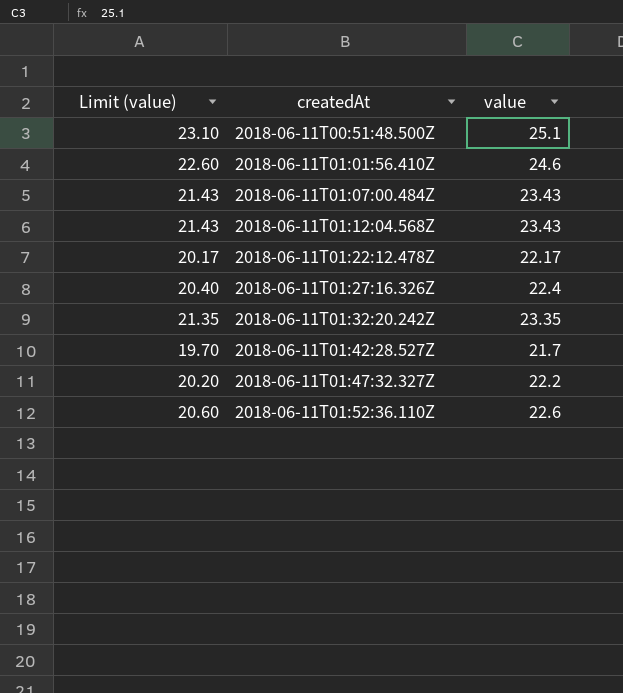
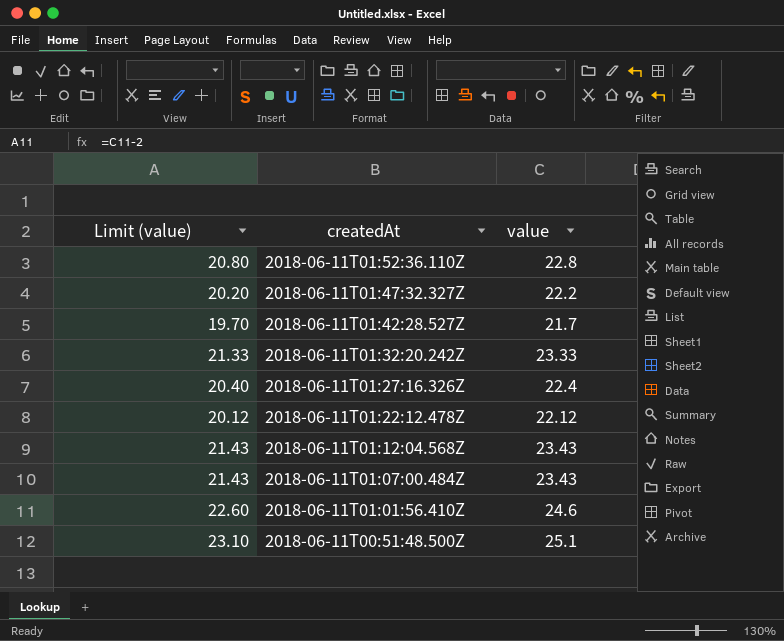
row order: createdAt ascending -> createdAt descending
2018-06-11T01:52:36.110Z | Limit (value): 20.60 -> 20.80
2018-06-11T01:52:36.110Z | value: 22.6 -> 22.8
2018-06-11T01:32:20.242Z | Limit (value): 21.35 -> 21.33
2018-06-11T01:32:20.242Z | value: 23.35 -> 23.33
2018-06-11T01:22:12.478Z | Limit (value): 20.17 -> 20.12
2018-06-11T01:22:12.478Z | value: 22.17 -> 22.12

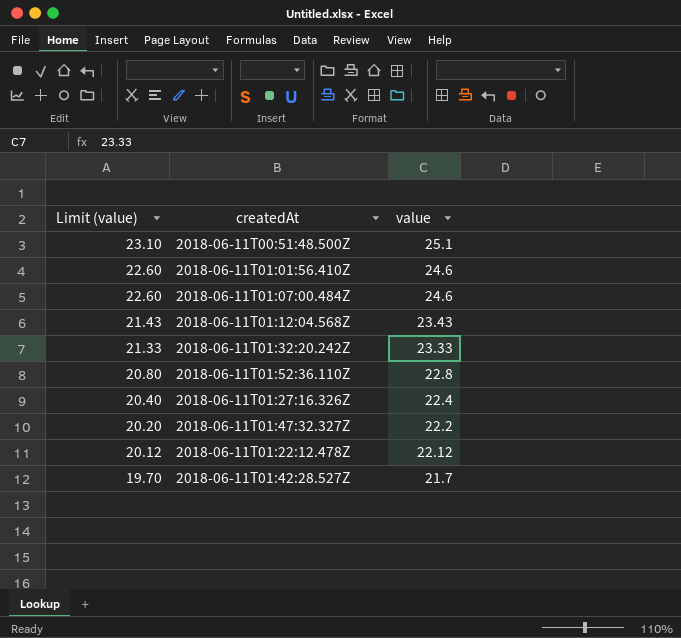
row order: createdAt descending -> Limit (value) descending
2018-06-11T01:07:00.484Z | Limit (value): 21.43 -> 22.60
2018-06-11T01:07:00.484Z | value: 23.43 -> 24.6

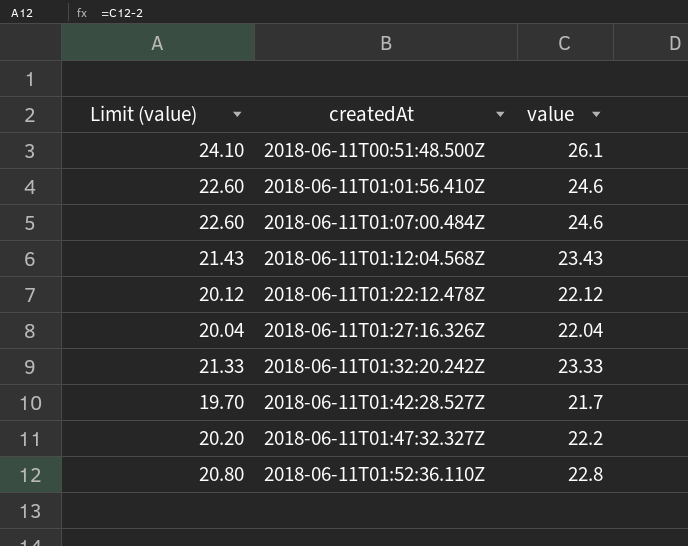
row order: Limit (value) descending -> createdAt ascending
2018-06-11T00:51:48.500Z | Limit (value): 23.10 -> 24.10
2018-06-11T00:51:48.500Z | value: 25.1 -> 26.1
2018-06-11T01:27:16.326Z | Limit (value): 20.40 -> 20.04
2018-06-11T01:27:16.326Z | value: 22.4 -> 22.04

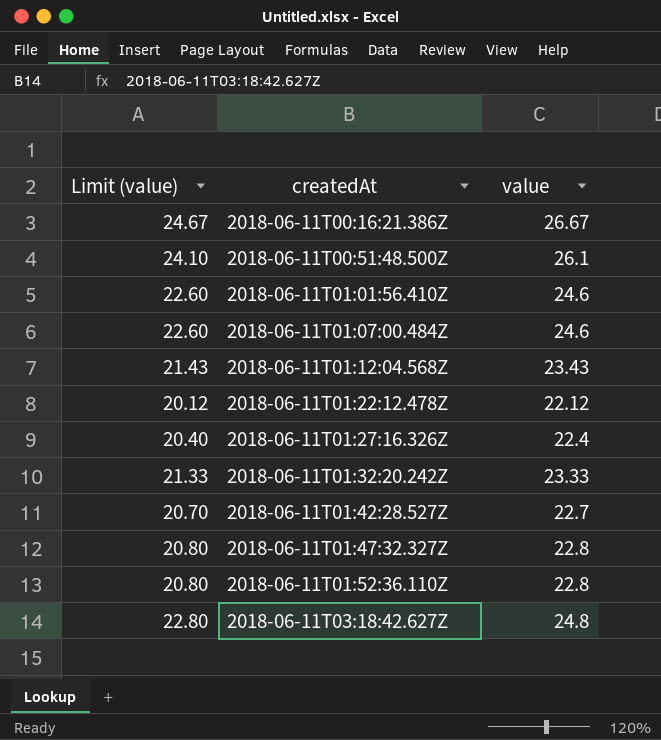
row 2018-06-11T00:16:21.386Z: none -> 24.67 | 26.67
2018-06-11T01:27:16.326Z | Limit (value): 20.04 -> 20.40
2018-06-11T01:27:16.326Z | value: 22.04 -> 22.4
2018-06-11T01:42:28.527Z | Limit (value): 19.70 -> 20.70
2018-06-11T01:42:28.527Z | value: 21.7 -> 22.7
2018-06-11T01:47:32.327Z | Limit (value): 20.20 -> 20.80
2018-06-11T01:47:32.327Z | value: 22.2 -> 22.8
row 2018-06-11T03:18:42.627Z: none -> 22.80 | 24.8

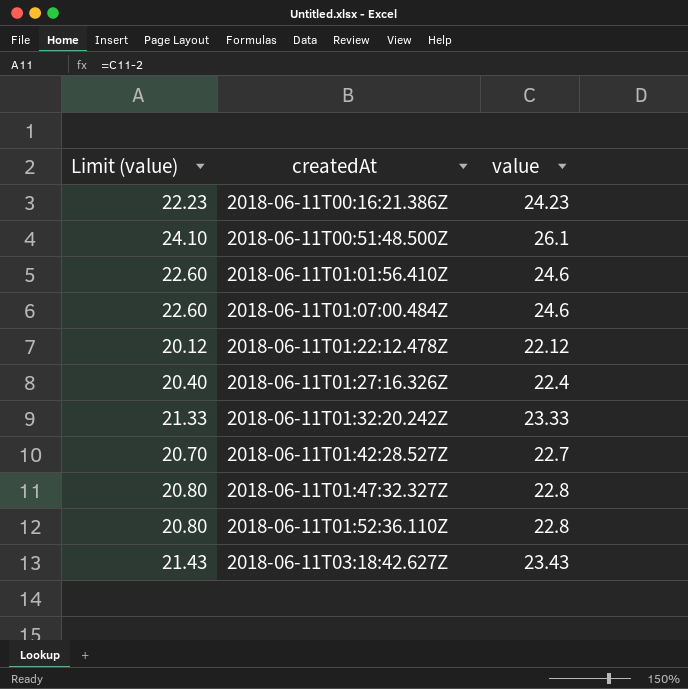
row 2018-06-11T01:12:04.568Z: 21.43 | 23.43 -> none
2018-06-11T00:16:21.386Z | Limit (value): 24.67 -> 22.23
2018-06-11T00:16:21.386Z | value: 26.67 -> 24.23
2018-06-11T03:18:42.627Z | Limit (value): 22.80 -> 21.43
2018-06-11T03:18:42.627Z | value: 24.8 -> 23.43

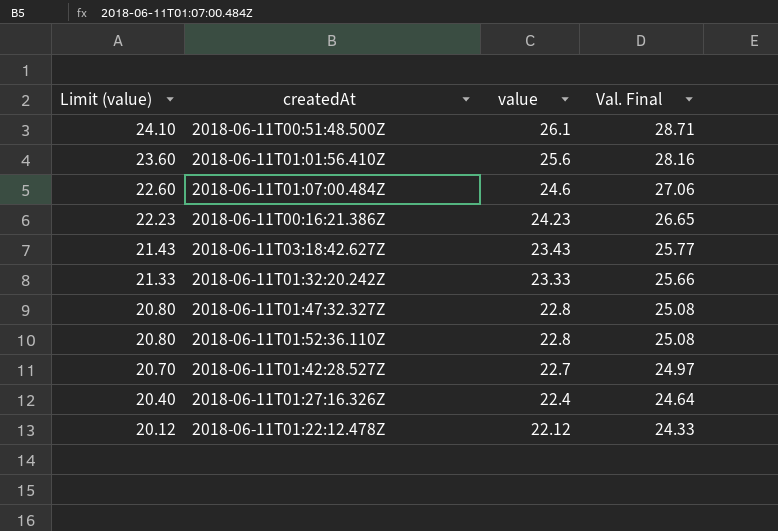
row order: createdAt ascending -> Limit (value) descending
column Val. Final | formula: none -> [value] * 1.1
2018-06-11T01:01:56.410Z | Limit (value): 22.60 -> 23.60
2018-06-11T01:01:56.410Z | value: 24.6 -> 25.6

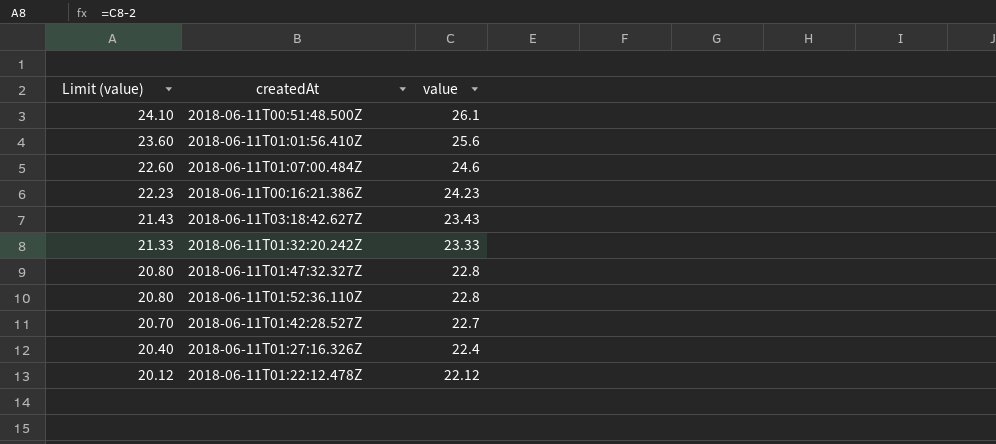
column Val. Final | formula: [value] * 1.1 -> none

